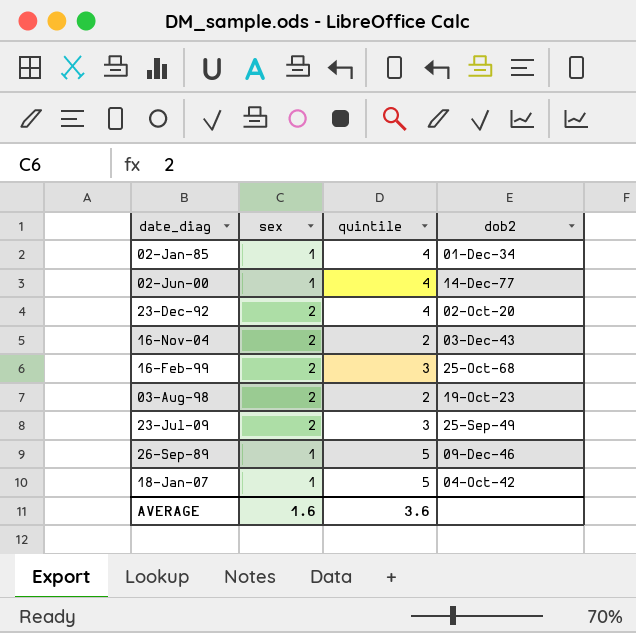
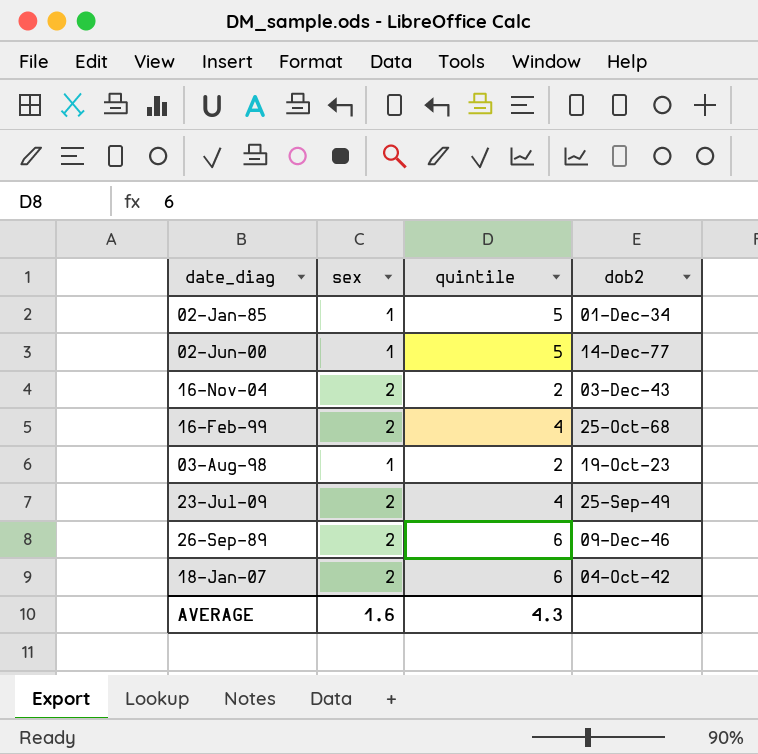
row 23-Dec-92: 2 | 4 | 02-Oct-20 -> none
02-Jan-85 | quintile: 4 -> 5
02-Jun-00 | quintile: 4 -> 5
16-Feb-99 | quintile: 3 -> 4
03-Aug-98 | sex: 2 -> 1
23-Jul-09 | quintile: 3 -> 4
26-Sep-89 | sex: 1 -> 2
26-Sep-89 | quintile: 5 -> 6
18-Jan-07 | sex: 1 -> 2
18-Jan-07 | quintile: 5 -> 6
AVERAGE | quintile: 3.6 -> 4.3

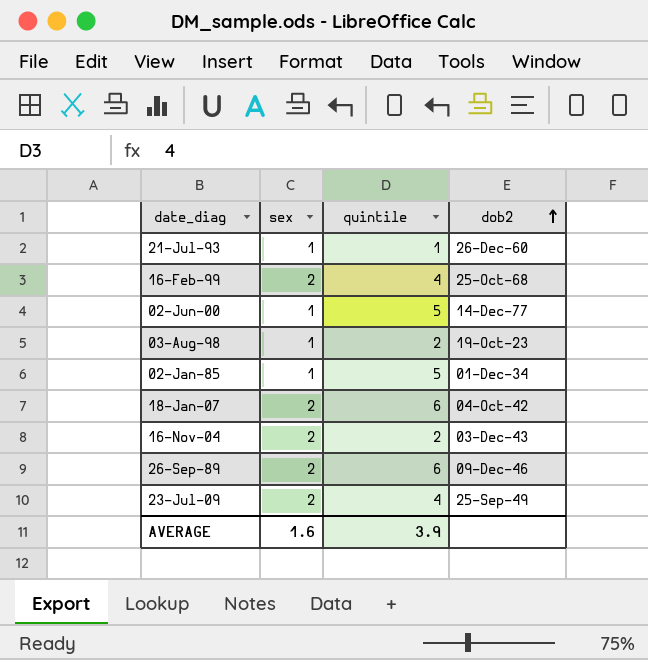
row order: none -> dob2 ascending
row 21-Jul-93: none -> 1 | 1 | 26-Dec-60
AVERAGE | quintile: 4.3 -> 3.9

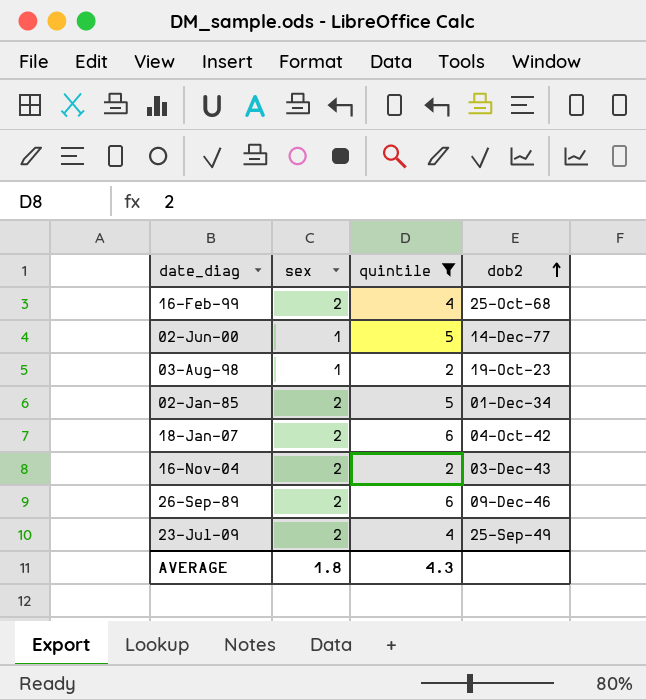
filter: none -> quintile != 1
02-Jan-85 | sex: 1 -> 2
AVERAGE | sex: 1.6 -> 1.8
AVERAGE | quintile: 3.9 -> 4.3

